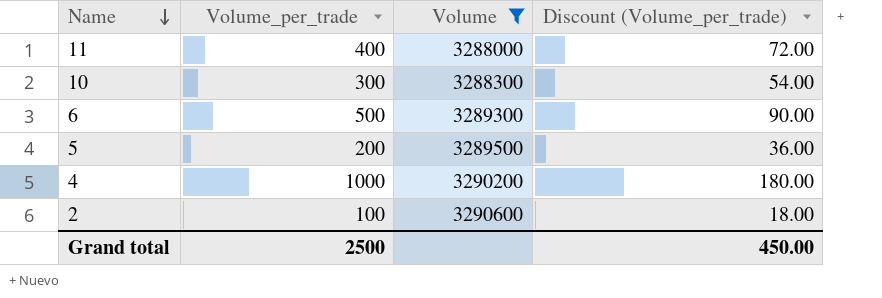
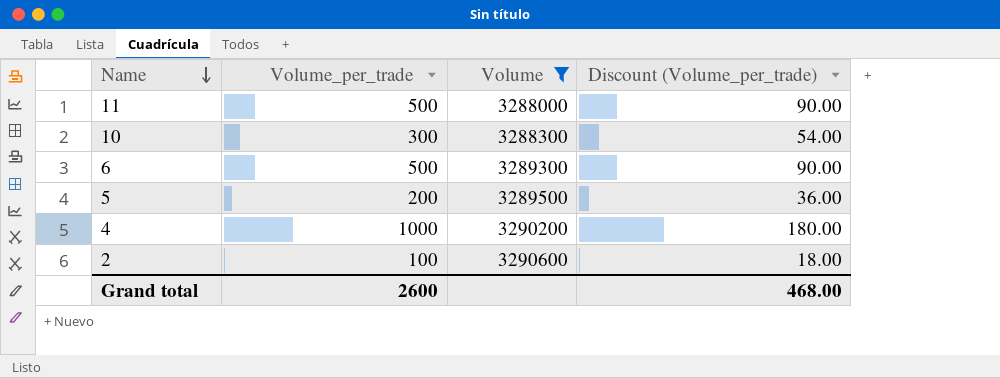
11 | Volume_per_trade: 400 -> 500
11 | Discount (Volume_per_trade): 72.00 -> 90.00
Grand total | Volume_per_trade: 2500 -> 2600
Grand total | Discount (Volume_per_trade): 450.00 -> 468.00

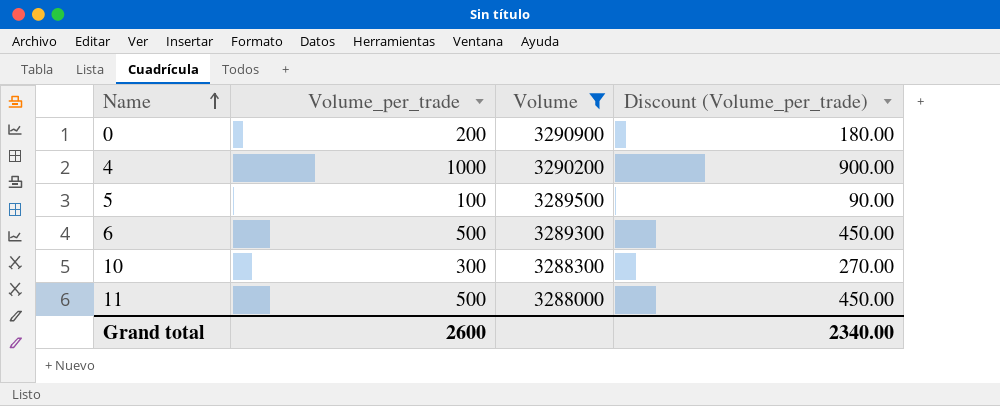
row order: Name descending -> Name ascending
column Discount (Volume_per_trade) | formula: [Volume_per_trade] * 0.18 -> [Volume_per_trade] * 0.9
row 2: 100 | 3290600 | 18.00 -> none
row 0: none -> 200 | 3290900 | 180.00
5 | Volume_per_trade: 200 -> 100
Grand total | Discount (Volume_per_trade): 468.00 -> 2340.00

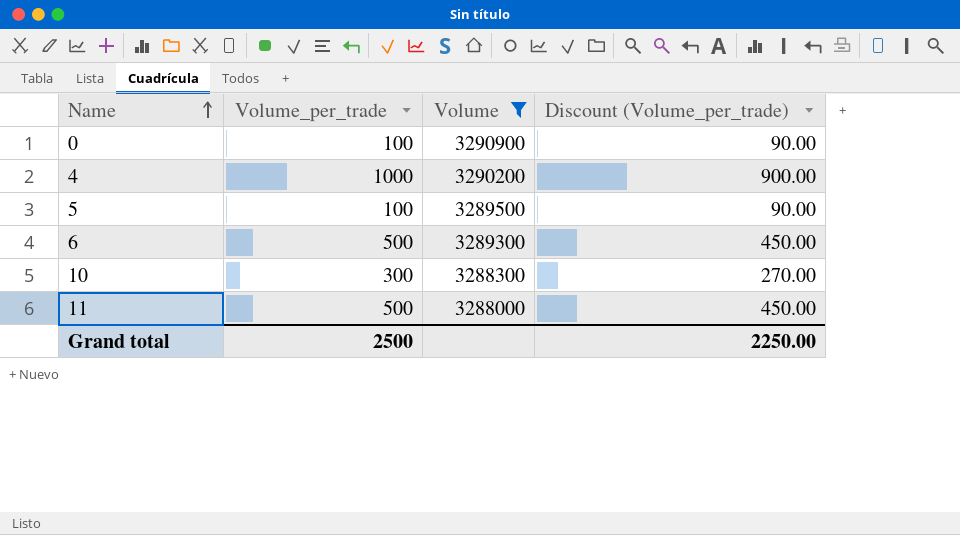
0 | Volume_per_trade: 200 -> 100
0 | Discount (Volume_per_trade): 180.00 -> 90.00
Grand total | Volume_per_trade: 2600 -> 2500
Grand total | Discount (Volume_per_trade): 2340.00 -> 2250.00

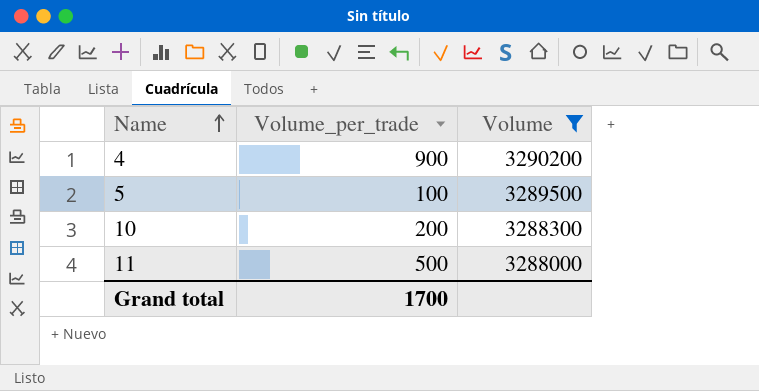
column Discount (Volume_per_trade) | formula: [Volume_per_trade] * 0.9 -> none
row 0: 100 | 3290900 | 90.00 -> none
row 6: 500 | 3289300 | 450.00 -> none
4 | Volume_per_trade: 1000 -> 900
10 | Volume_per_trade: 300 -> 200
Grand total | Volume_per_trade: 2500 -> 1700

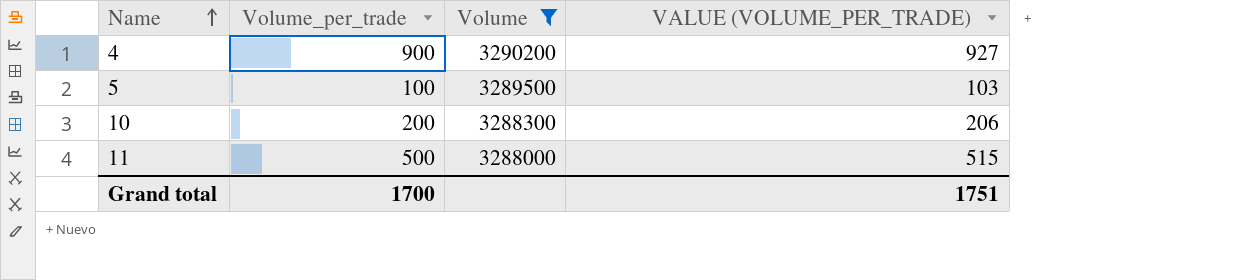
column VALUE (VOLUME_PER_TRADE) | formula: none -> [Volume_per_trade] * 1.03

